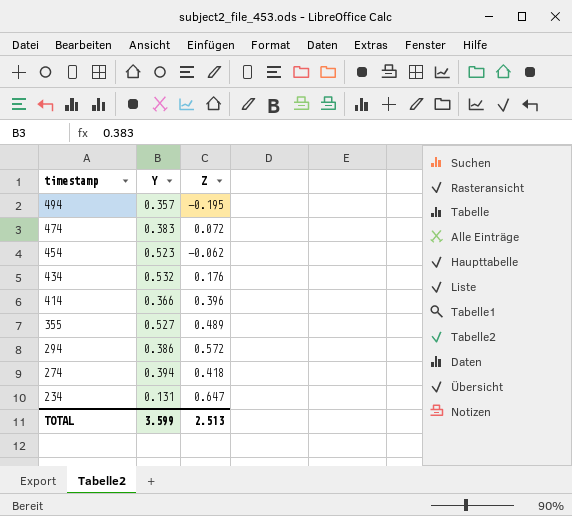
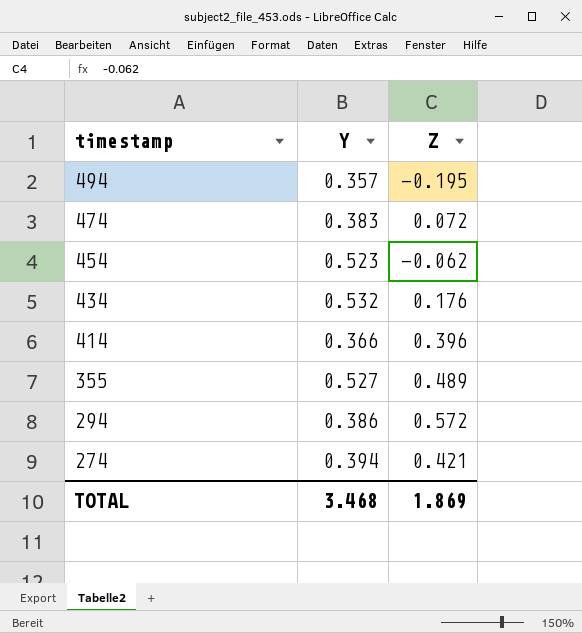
row 234: 0.131 | 0.647 -> none
274 | Z: 0.418 -> 0.421
TOTAL | Y: 3.599 -> 3.468
TOTAL | Z: 2.513 -> 1.869

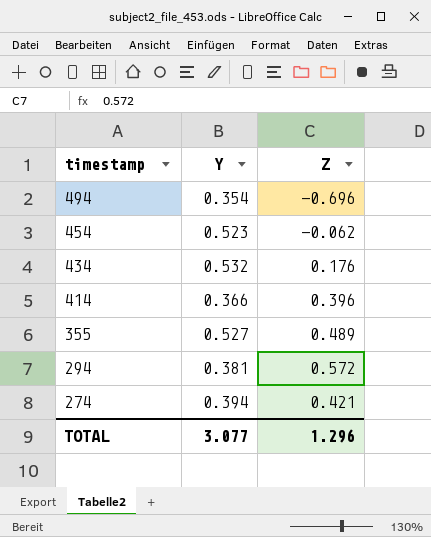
row 474: 0.383 | 0.072 -> none
494 | Y: 0.357 -> 0.354
494 | Z: -0.195 -> -0.696
294 | Y: 0.386 -> 0.381
TOTAL | Y: 3.468 -> 3.077
TOTAL | Z: 1.869 -> 1.296

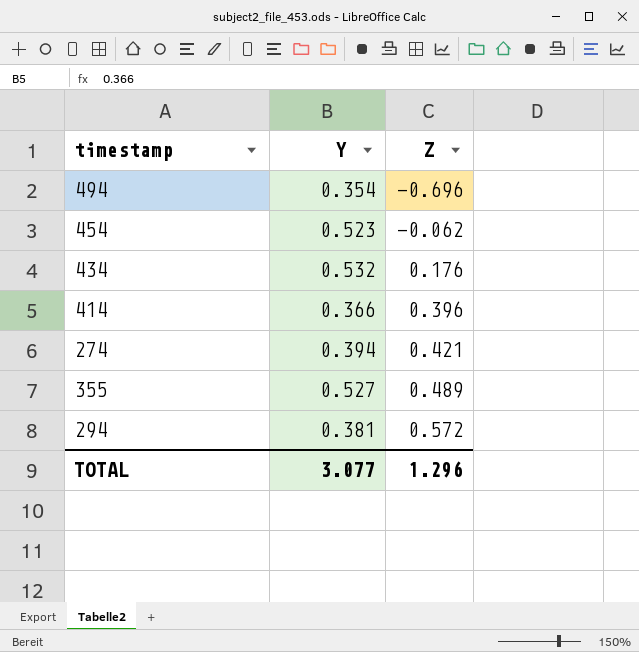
row order: timestamp descending -> Z ascending

